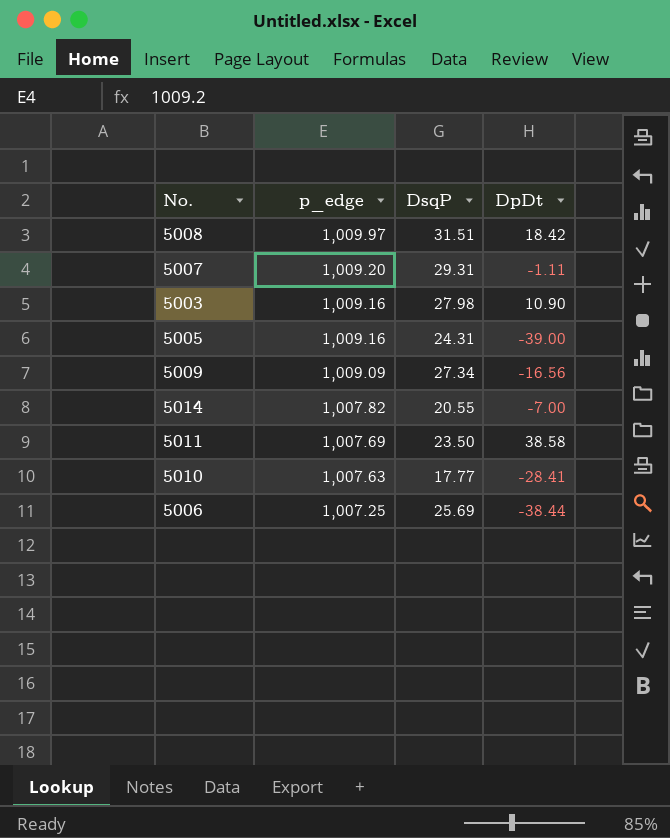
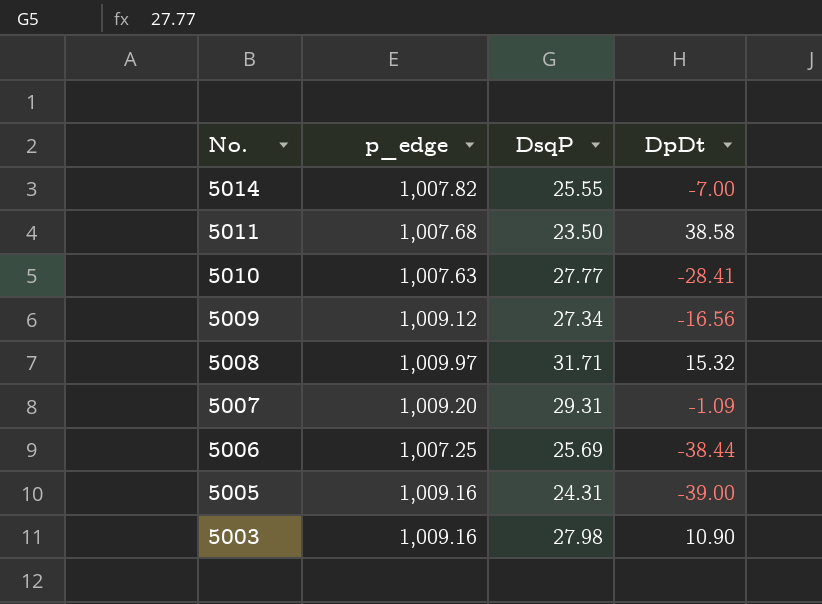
row order: p_edge descending -> No. descending
5014 | DsqP: 20.55 -> 25.55
5011 | p_edge: 1,007.69 -> 1,007.68
5010 | DsqP: 17.77 -> 27.77
5009 | p_edge: 1,009.09 -> 1,009.12
5008 | DsqP: 31.51 -> 31.71
5008 | DpDt: 18.42 -> 15.32
5007 | DpDt: -1.11 -> -1.09

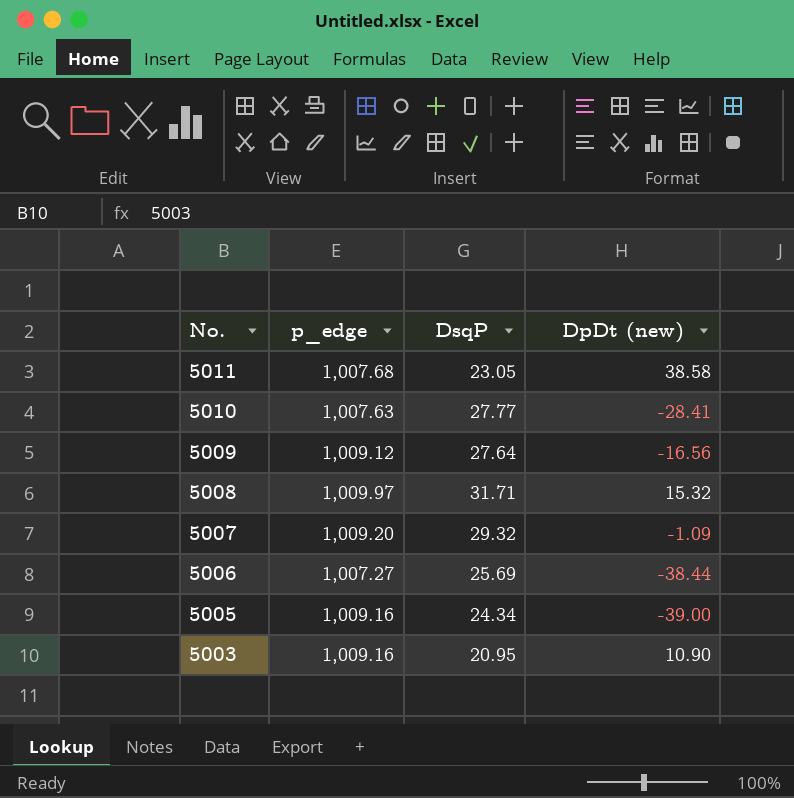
column name: DpDt -> DpDt (new)
row 5014: 1,007.82 | 25.55 | -7.00 -> none
5011 | DsqP: 23.50 -> 23.05
5009 | DsqP: 27.34 -> 27.64
5007 | DsqP: 29.31 -> 29.32
5006 | p_edge: 1,007.25 -> 1,007.27
5005 | DsqP: 24.31 -> 24.34
5003 | DsqP: 27.98 -> 20.95

